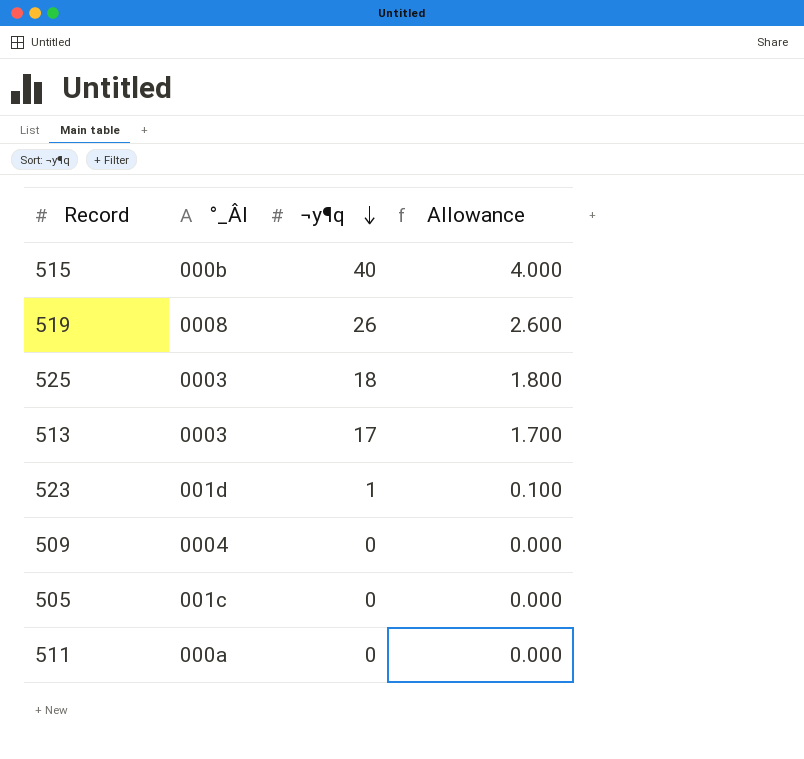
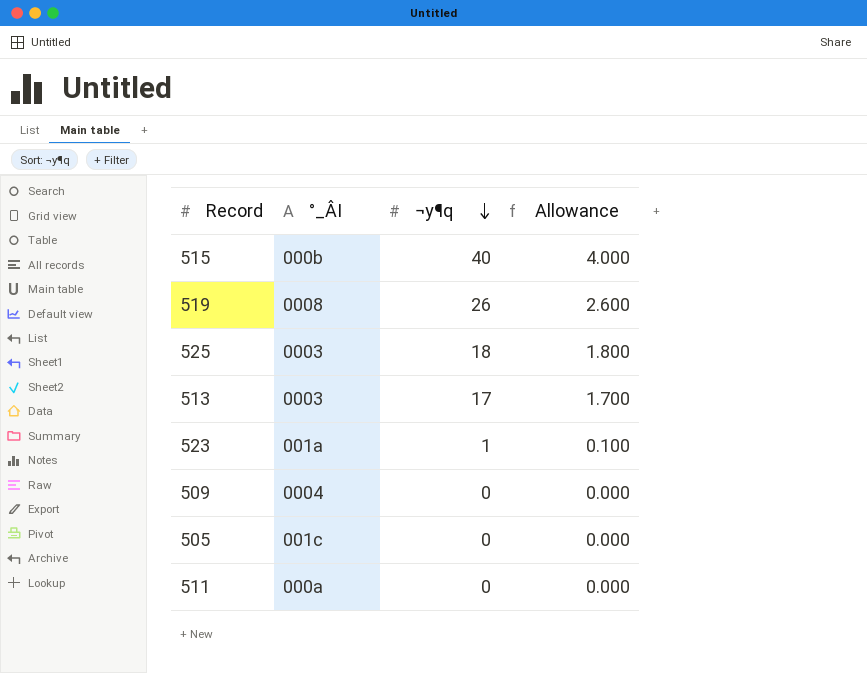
523 | °_ÂI: 001d -> 001a

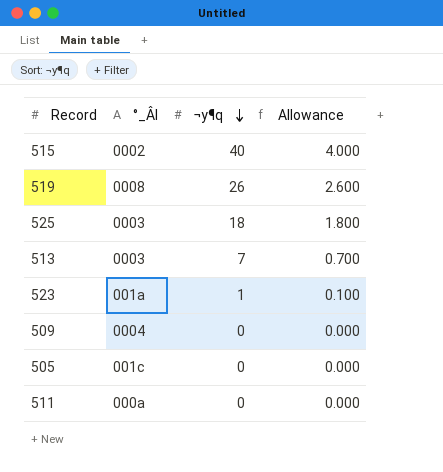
515 | °_ÂI: 000b -> 0002
513 | ¬y¶q: 17 -> 7
513 | Allowance: 1.700 -> 0.700

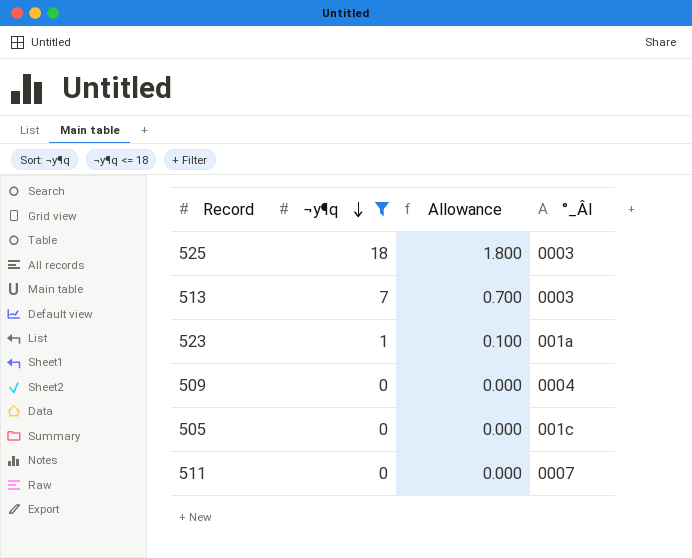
filter: none -> ¬y¶q <= 18
column °_ÂI | position: 2 -> 4
511 | °_ÂI: 000a -> 0007

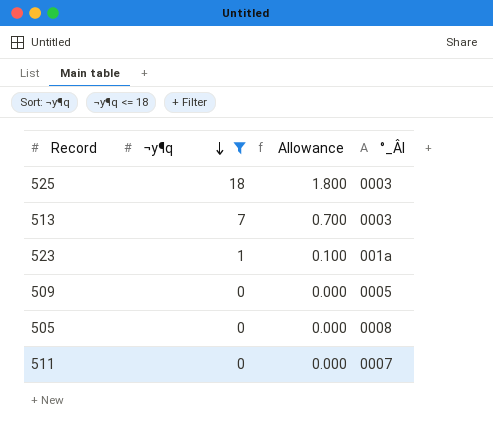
509 | °_ÂI: 0004 -> 0005
505 | °_ÂI: 001c -> 0008

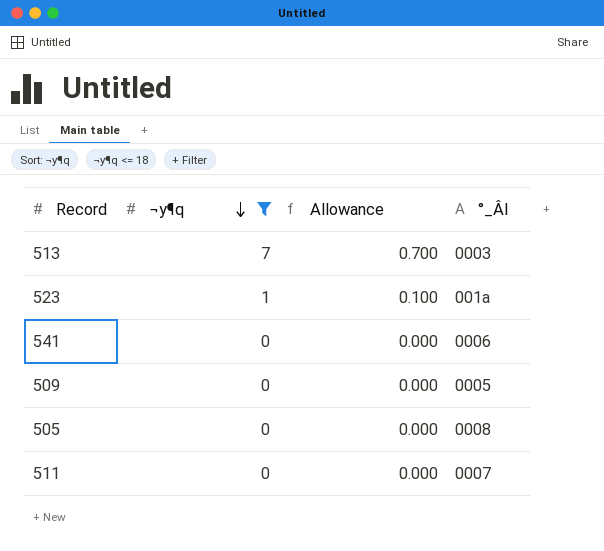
row 525: 18 | 1.800 | 0003 -> none
row 541: none -> 0 | 0.000 | 0006

